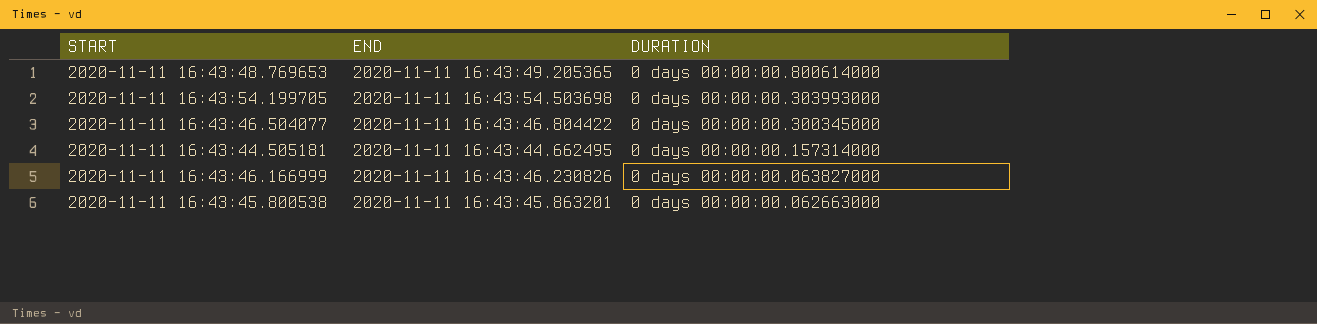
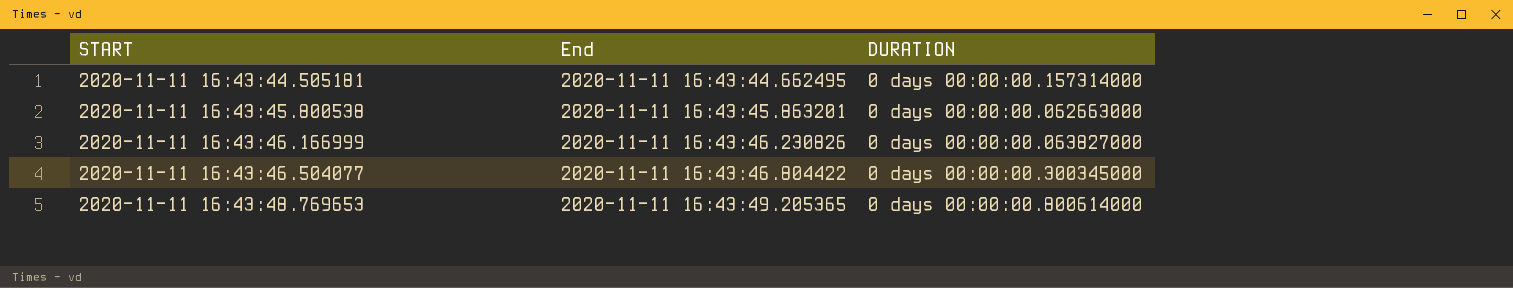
row order: DURATION descending -> START ascending
column name: END -> End
row 2020-11-11 16:43:54.199705: 2020-11-11 16:43:54.503698 | 0 days 00:00:00.303993000 -> none

